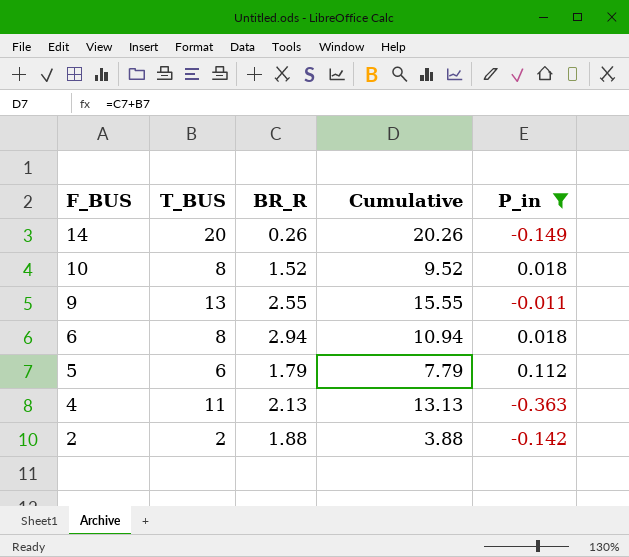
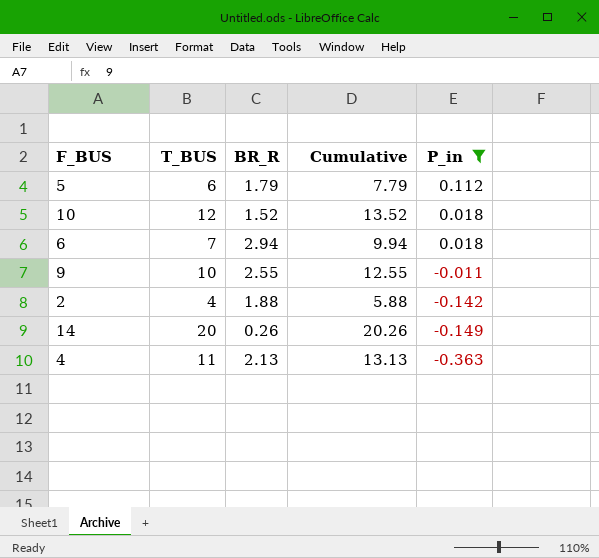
row order: F_BUS descending -> P_in descending
10 | T_BUS: 8 -> 12
10 | Cumulative: 9.52 -> 13.52
6 | T_BUS: 8 -> 7
6 | Cumulative: 10.94 -> 9.94
9 | T_BUS: 13 -> 10
9 | Cumulative: 15.55 -> 12.55
2 | T_BUS: 2 -> 4
2 | Cumulative: 3.88 -> 5.88

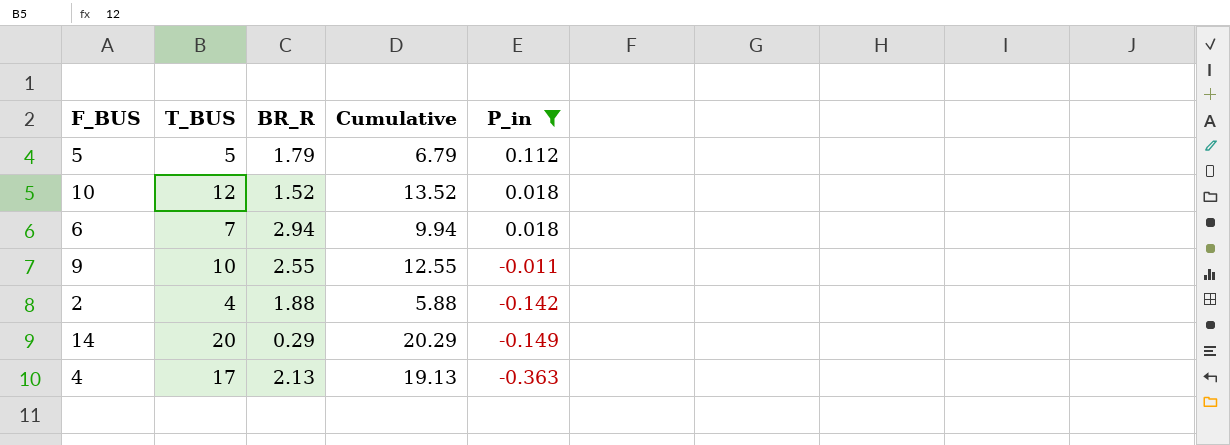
5 | T_BUS: 6 -> 5
5 | Cumulative: 7.79 -> 6.79
14 | BR_R: 0.26 -> 0.29
14 | Cumulative: 20.26 -> 20.29
4 | T_BUS: 11 -> 17
4 | Cumulative: 13.13 -> 19.13

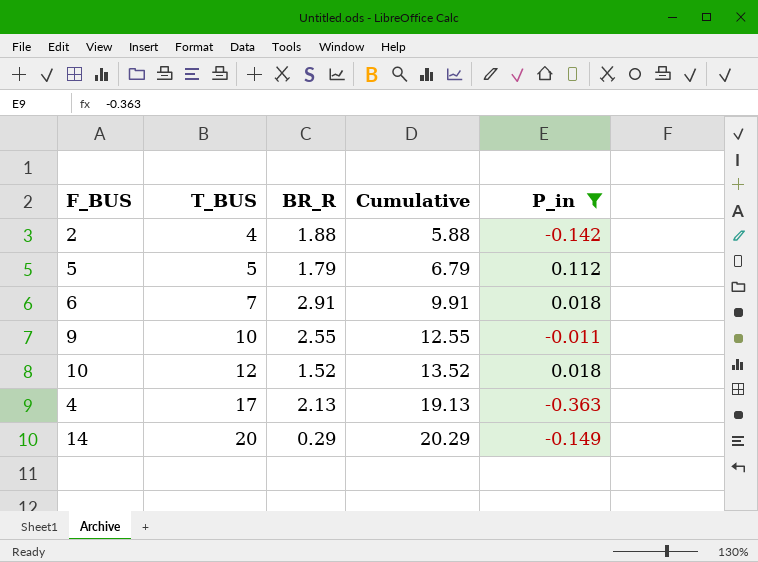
row order: P_in descending -> T_BUS ascending
6 | BR_R: 2.94 -> 2.91
6 | Cumulative: 9.94 -> 9.91

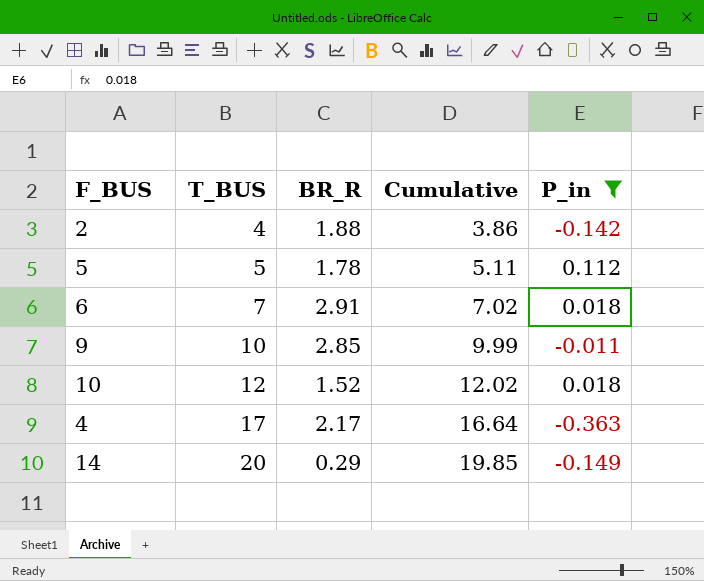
column Cumulative | formula: [T_BUS] + [BR_R] -> [T_BUS] + [P_in]
5 | BR_R: 1.79 -> 1.78
9 | BR_R: 2.55 -> 2.85
4 | BR_R: 2.13 -> 2.17

